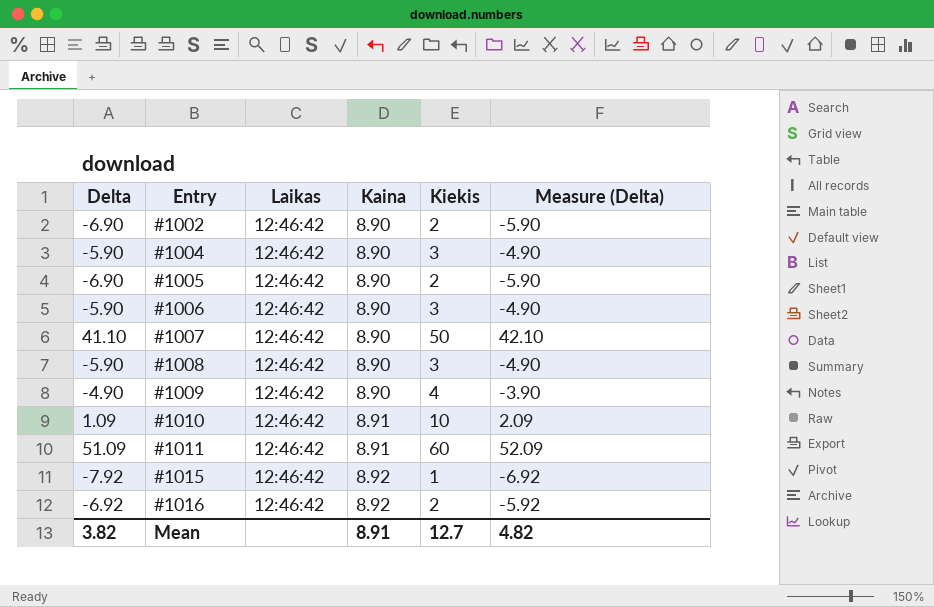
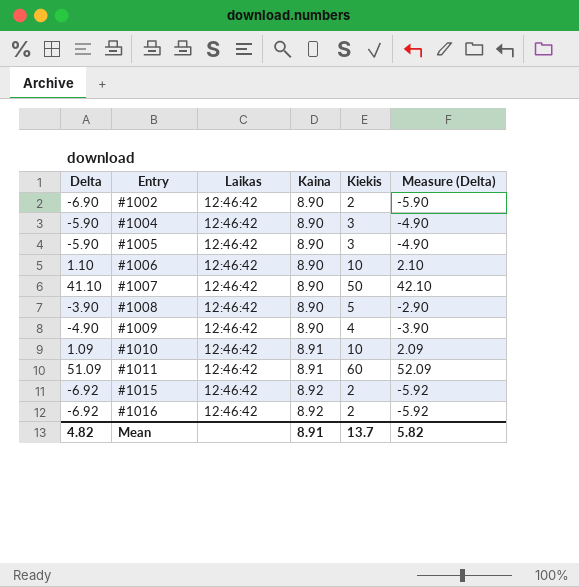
#1005 | Delta: -6.90 -> -5.90
#1005 | Kiekis: 2 -> 3
#1005 | Measure (Delta): -5.90 -> -4.90
#1006 | Delta: -5.90 -> 1.10
#1006 | Kiekis: 3 -> 10
#1006 | Measure (Delta): -4.90 -> 2.10
#1008 | Delta: -5.90 -> -3.90
#1008 | Kiekis: 3 -> 5
#1008 | Measure (Delta): -4.90 -> -2.90
#1015 | Delta: -7.92 -> -6.92
#1015 | Kiekis: 1 -> 2
#1015 | Measure (Delta): -6.92 -> -5.92
Mean | Delta: 3.82 -> 4.82
Mean | Kiekis: 12.7 -> 13.7
Mean | Measure (Delta): 4.82 -> 5.82

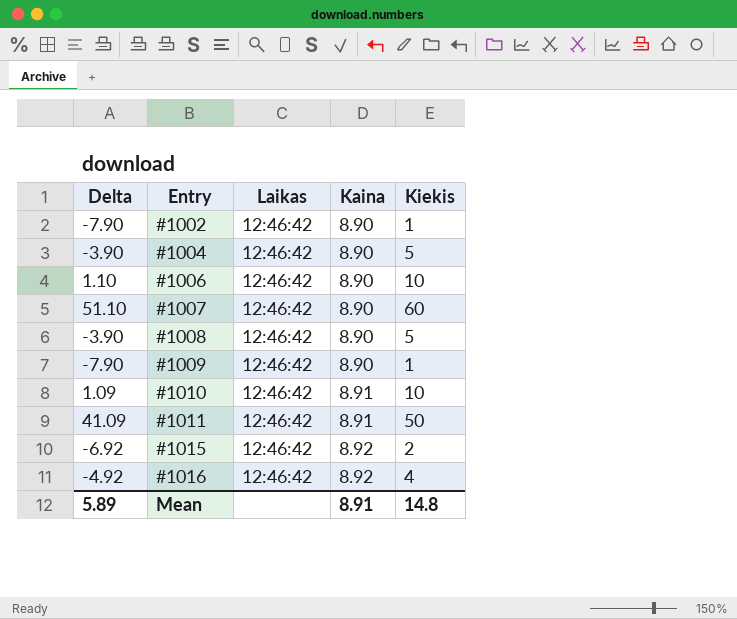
column Measure (Delta) | formula: [Delta] + 1 -> none
row #1005: -5.90 | 12:46:42 | 8.90 | 3 | -4.90 -> none
#1002 | Delta: -6.90 -> -7.90
#1002 | Kiekis: 2 -> 1
#1004 | Delta: -5.90 -> -3.90
#1004 | Kiekis: 3 -> 5
#1007 | Delta: 41.10 -> 51.10
#1007 | Kiekis: 50 -> 60
#1009 | Delta: -4.90 -> -7.90
#1009 | Kiekis: 4 -> 1
#1011 | Delta: 51.09 -> 41.09
#1011 | Kiekis: 60 -> 50
#1016 | Delta: -6.92 -> -4.92
#1016 | Kiekis: 2 -> 4
Mean | Delta: 4.82 -> 5.89
Mean | Kiekis: 13.7 -> 14.8

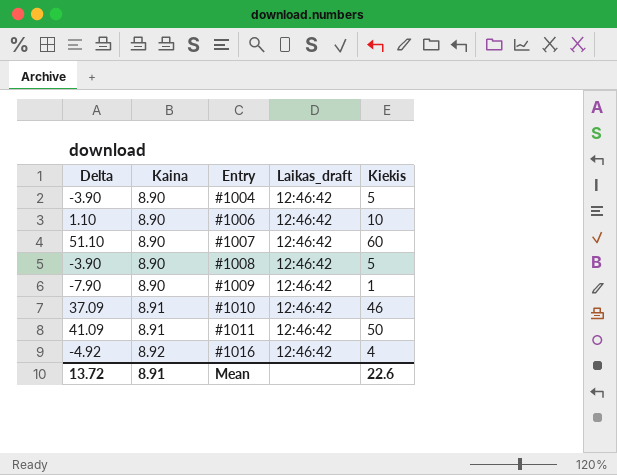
column Kaina | position: 4 -> 2
column name: Laikas -> Laikas_draft
row #1002: -7.90 | 12:46:42 | 8.90 | 1 -> none
row #1015: -6.92 | 12:46:42 | 8.92 | 2 -> none
#1010 | Delta: 1.09 -> 37.09
#1010 | Kiekis: 10 -> 46
Mean | Delta: 5.89 -> 13.72
Mean | Kiekis: 14.8 -> 22.6

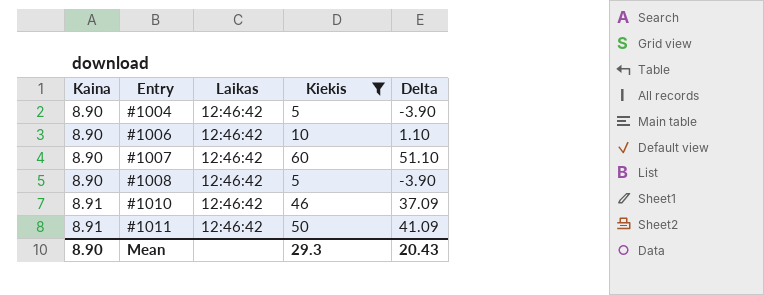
filter: none -> Kiekis >= 5
column name: Laikas_draft -> Laikas
column Delta | position: 1 -> 5
Mean | Kaina: 8.91 -> 8.90
Mean | Kiekis: 22.6 -> 29.3
Mean | Delta: 13.72 -> 20.43

